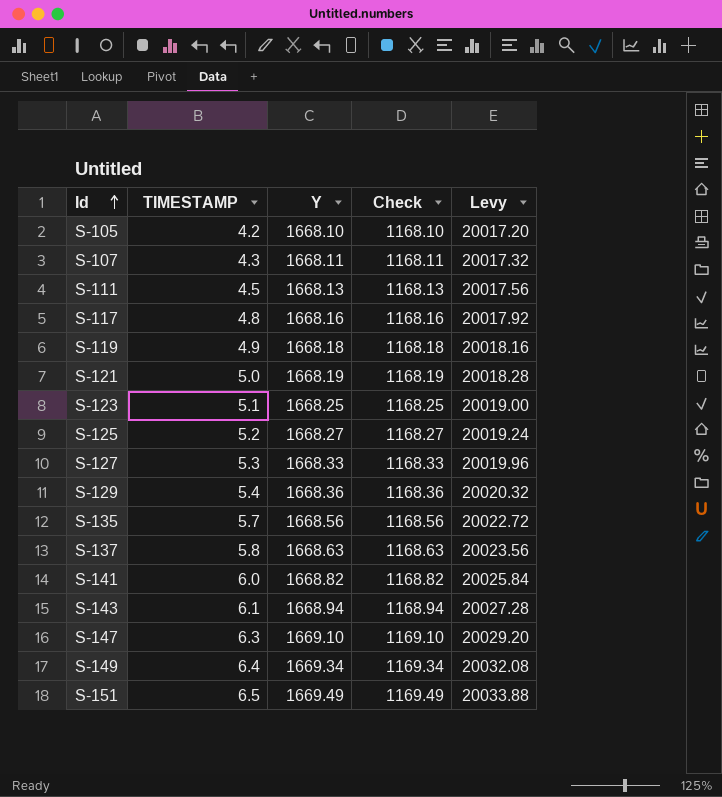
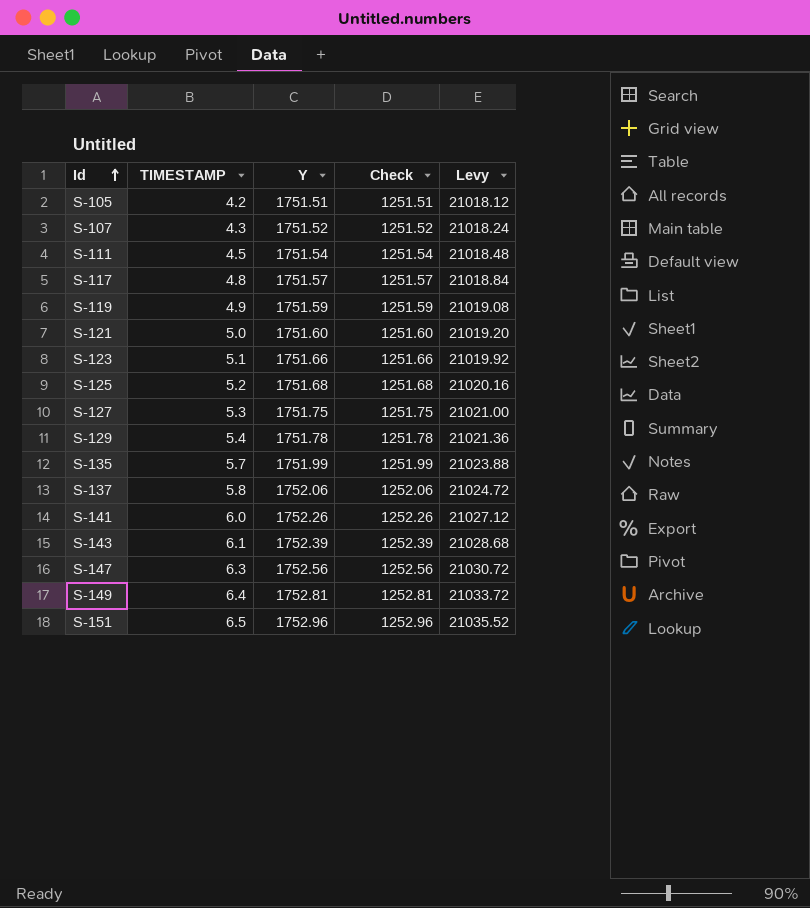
S-105 | Y: 1668.10 -> 1751.51
S-105 | Check: 1168.10 -> 1251.51
S-105 | Levy: 20017.20 -> 21018.12
S-107 | Y: 1668.11 -> 1751.52
S-107 | Check: 1168.11 -> 1251.52
S-107 | Levy: 20017.32 -> 21018.24
S-111 | Y: 1668.13 -> 1751.54
S-111 | Check: 1168.13 -> 1251.54
S-111 | Levy: 20017.56 -> 21018.48
S-117 | Y: 1668.16 -> 1751.57
S-117 | Check: 1168.16 -> 1251.57
S-117 | Levy: 20017.92 -> 21018.84
S-119 | Y: 1668.18 -> 1751.59
S-119 | Check: 1168.18 -> 1251.59
S-119 | Levy: 20018.16 -> 21019.08
S-121 | Y: 1668.19 -> 1751.60
S-121 | Check: 1168.19 -> 1251.60
S-121 | Levy: 20018.28 -> 21019.20
S-123 | Y: 1668.25 -> 1751.66
S-123 | Check: 1168.25 -> 1251.66
S-123 | Levy: 20019.00 -> 21019.92
S-125 | Y: 1668.27 -> 1751.68
S-125 | Check: 1168.27 -> 1251.68
S-125 | Levy: 20019.24 -> 21020.16
S-127 | Y: 1668.33 -> 1751.75
S-127 | Check: 1168.33 -> 1251.75
S-127 | Levy: 20019.96 -> 21021.00
S-129 | Y: 1668.36 -> 1751.78
S-129 | Check: 1168.36 -> 1251.78
S-129 | Levy: 20020.32 -> 21021.36
S-135 | Y: 1668.56 -> 1751.99
S-135 | Check: 1168.56 -> 1251.99
S-135 | Levy: 20022.72 -> 21023.88
S-137 | Y: 1668.63 -> 1752.06
S-137 | Check: 1168.63 -> 1252.06
S-137 | Levy: 20023.56 -> 21024.72
S-141 | Y: 1668.82 -> 1752.26
S-141 | Check: 1168.82 -> 1252.26
S-141 | Levy: 20025.84 -> 21027.12
S-143 | Y: 1668.94 -> 1752.39
S-143 | Check: 1168.94 -> 1252.39
S-143 | Levy: 20027.28 -> 21028.68
S-147 | Y: 1669.10 -> 1752.56
S-147 | Check: 1169.10 -> 1252.56
S-147 | Levy: 20029.20 -> 21030.72
S-149 | Y: 1669.34 -> 1752.81
S-149 | Check: 1169.34 -> 1252.81
S-149 | Levy: 20032.08 -> 21033.72
S-151 | Y: 1669.49 -> 1752.96
S-151 | Check: 1169.49 -> 1252.96
S-151 | Levy: 20033.88 -> 21035.52

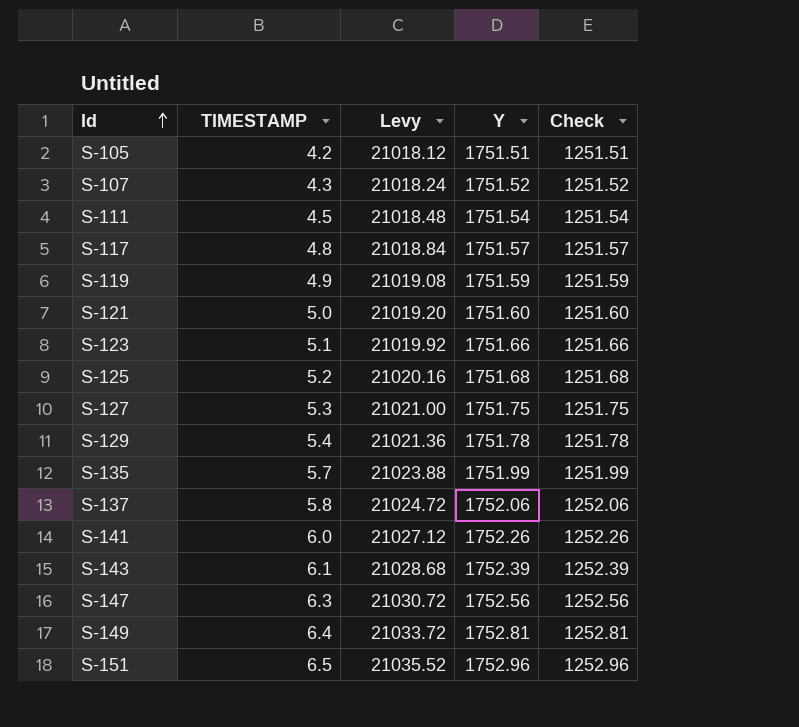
column Levy | position: 5 -> 3

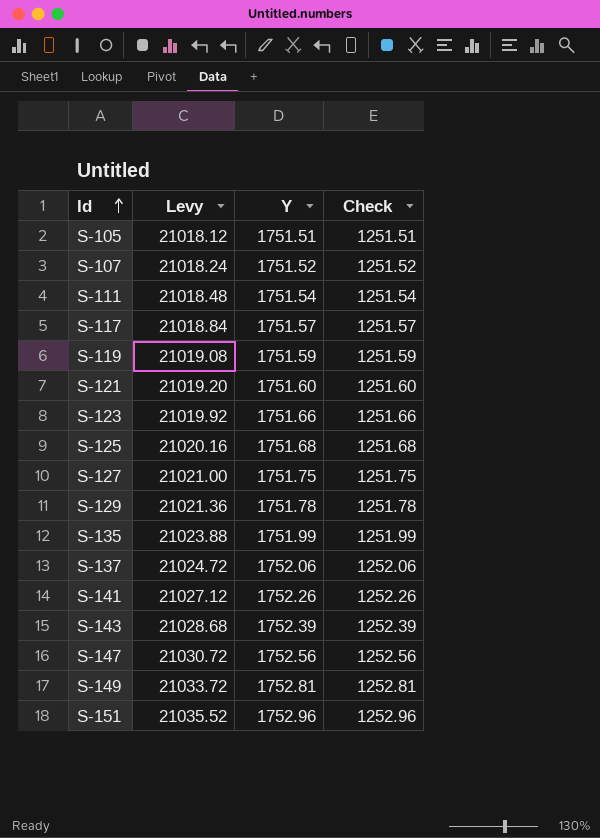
column TIMESTAMP | position: 2 -> none

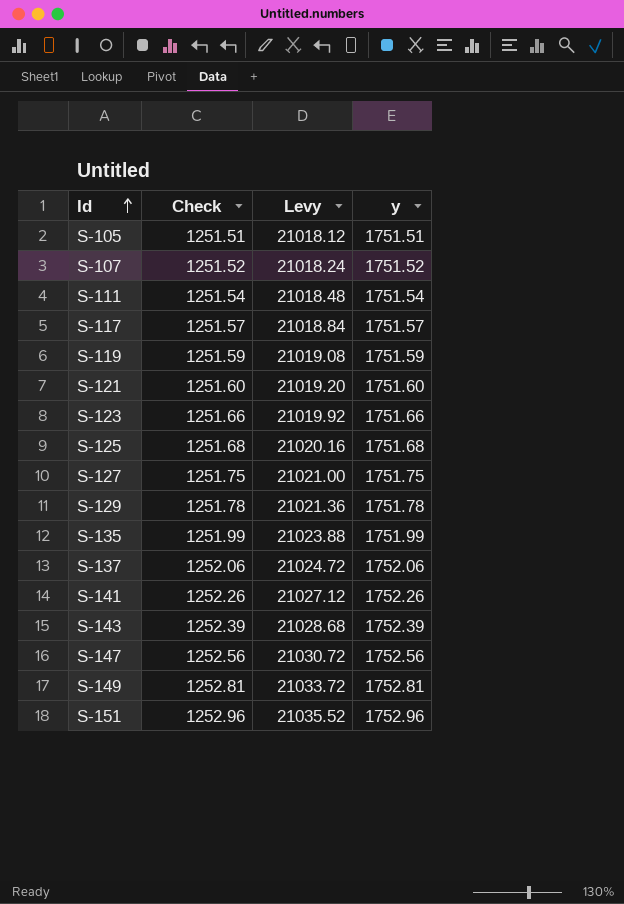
column Check | position: 4 -> 2
column name: Y -> y

